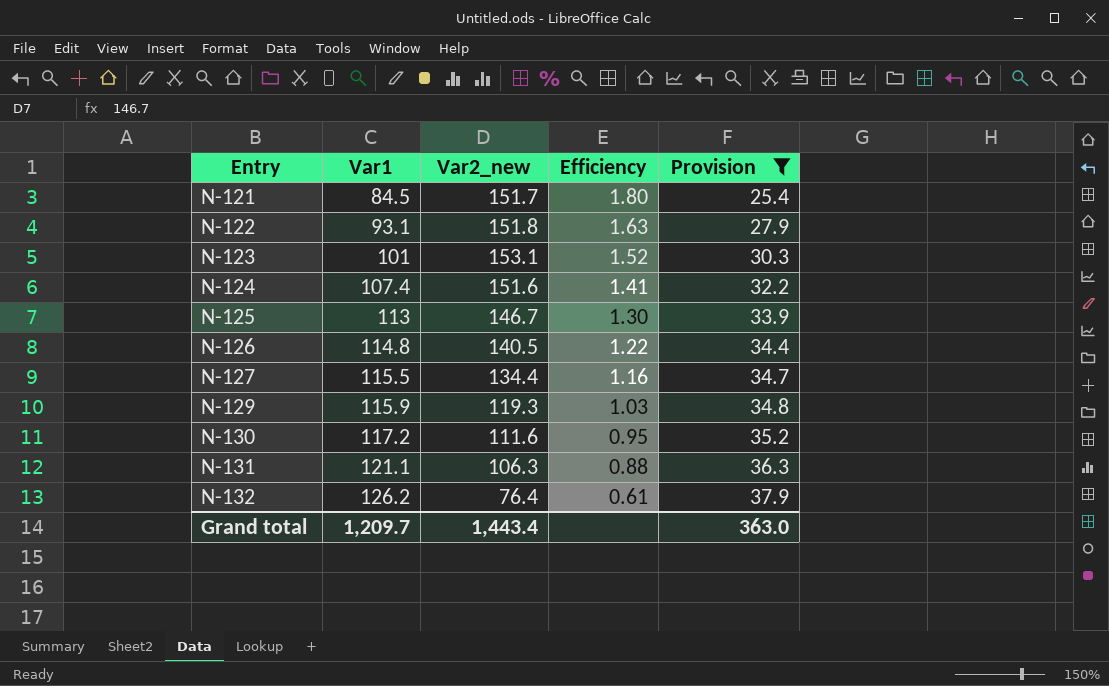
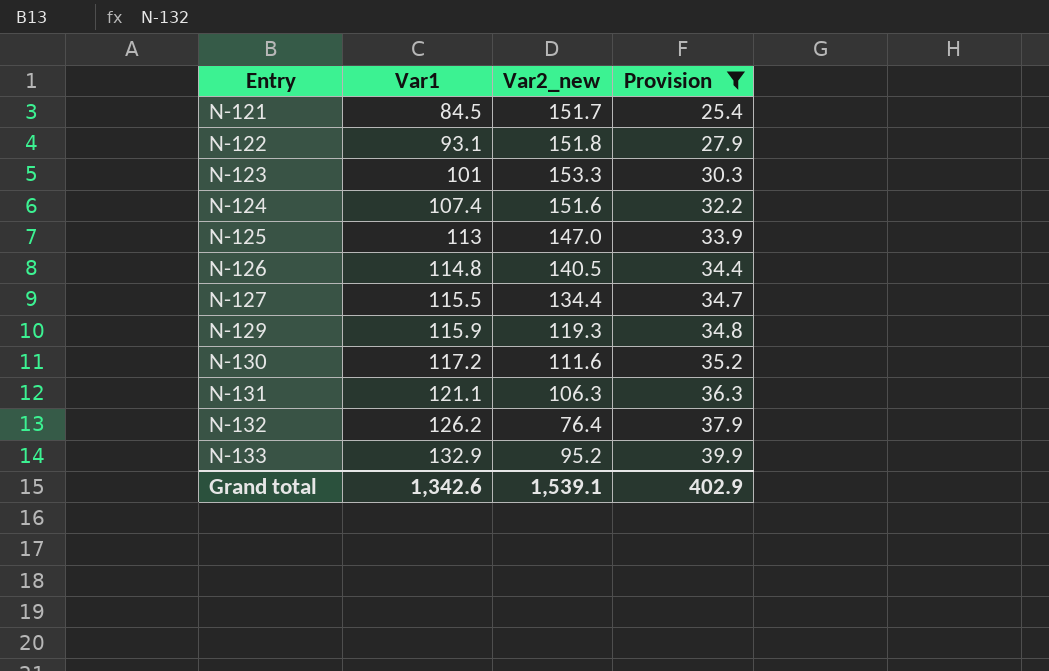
column Efficiency | formula: [Var2_new] / [Var1] -> none
N-123 | Var2_new: 153.1 -> 153.3
N-125 | Var2_new: 146.7 -> 147.0
row N-133: none -> 132.9 | 95.2 | 39.9
Grand total | Var1: 1,209.7 -> 1,342.6
Grand total | Var2_new: 1,443.4 -> 1,539.1
Grand total | Provision: 363.0 -> 402.9

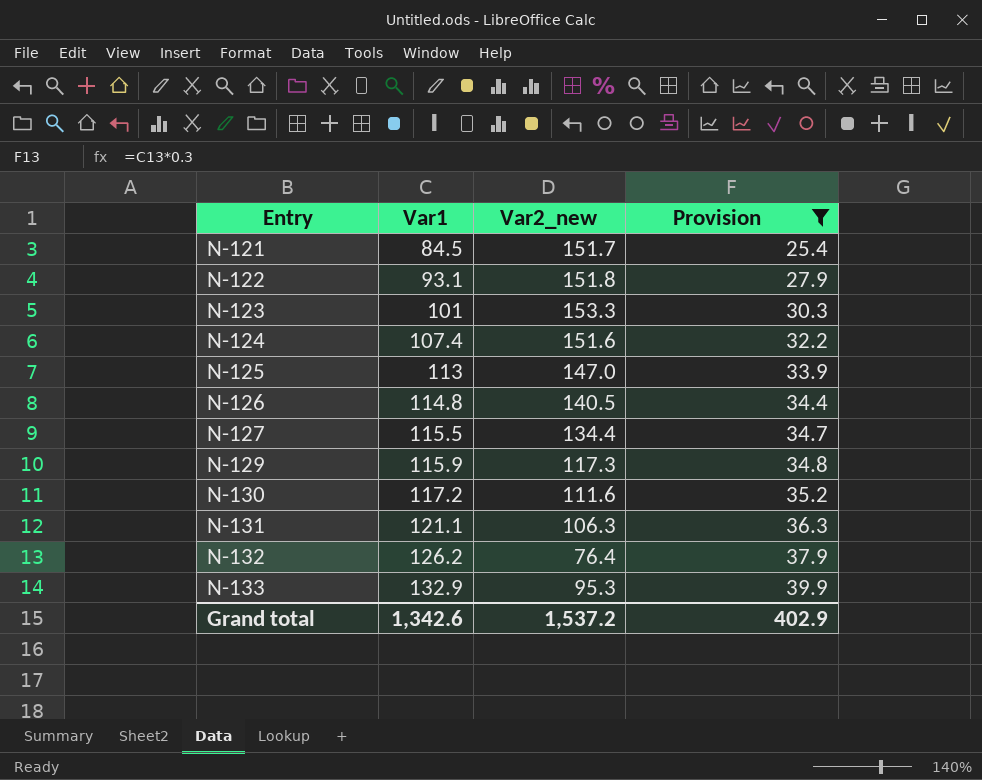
N-129 | Var2_new: 119.3 -> 117.3
N-133 | Var2_new: 95.2 -> 95.3
Grand total | Var2_new: 1,539.1 -> 1,537.2

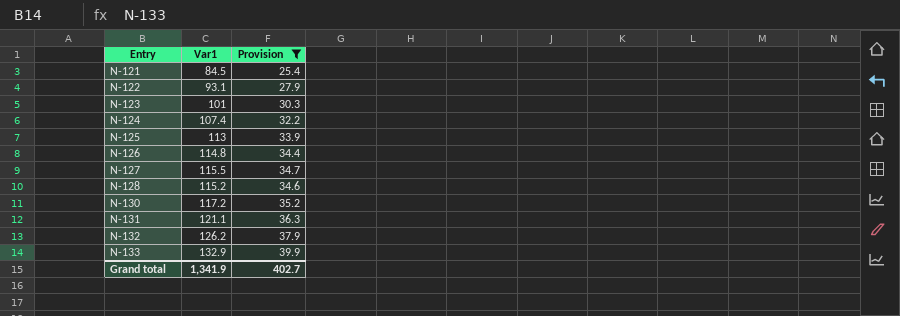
column Var2_new | position: 3 -> none
row N-129: 115.9 | 117.3 | 34.8 -> none
row N-128: none -> 115.2 | 34.6
Grand total | Var1: 1,342.6 -> 1,341.9
Grand total | Provision: 402.9 -> 402.7

